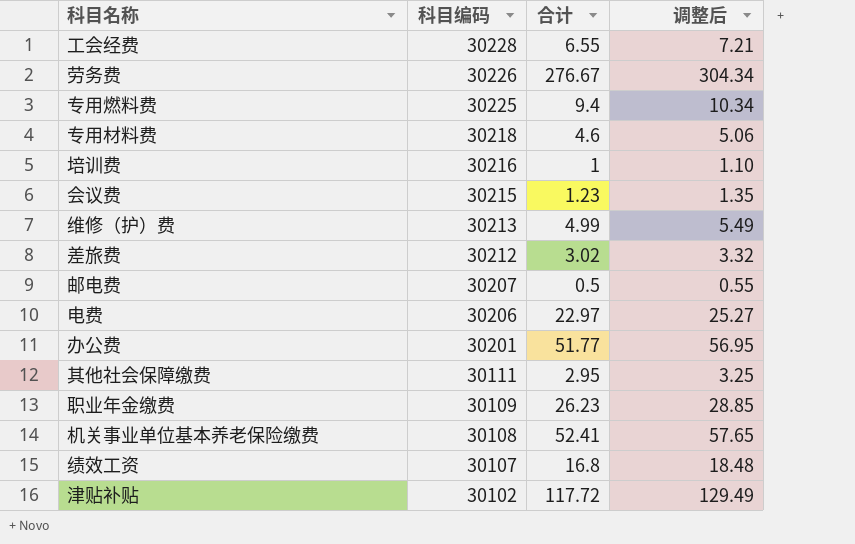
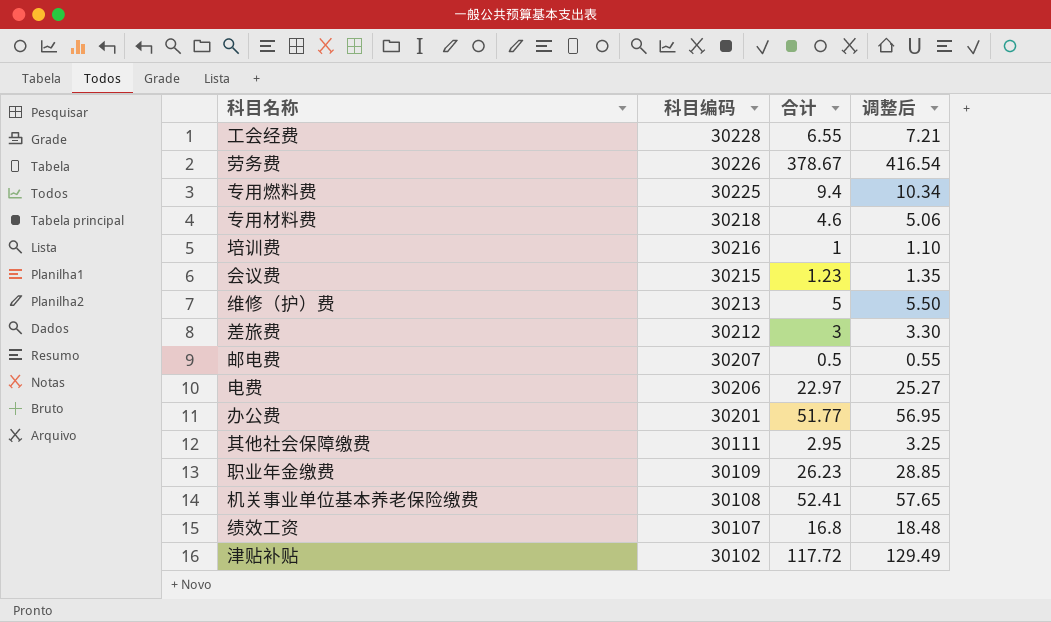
劳务费 | 合计: 276.67 -> 378.67
劳务费 | 调整后: 304.34 -> 416.54
维修（护）费 | 合计: 4.99 -> 5
维修（护）费 | 调整后: 5.49 -> 5.50
差旅费 | 合计: 3.02 -> 3
差旅费 | 调整后: 3.32 -> 3.30

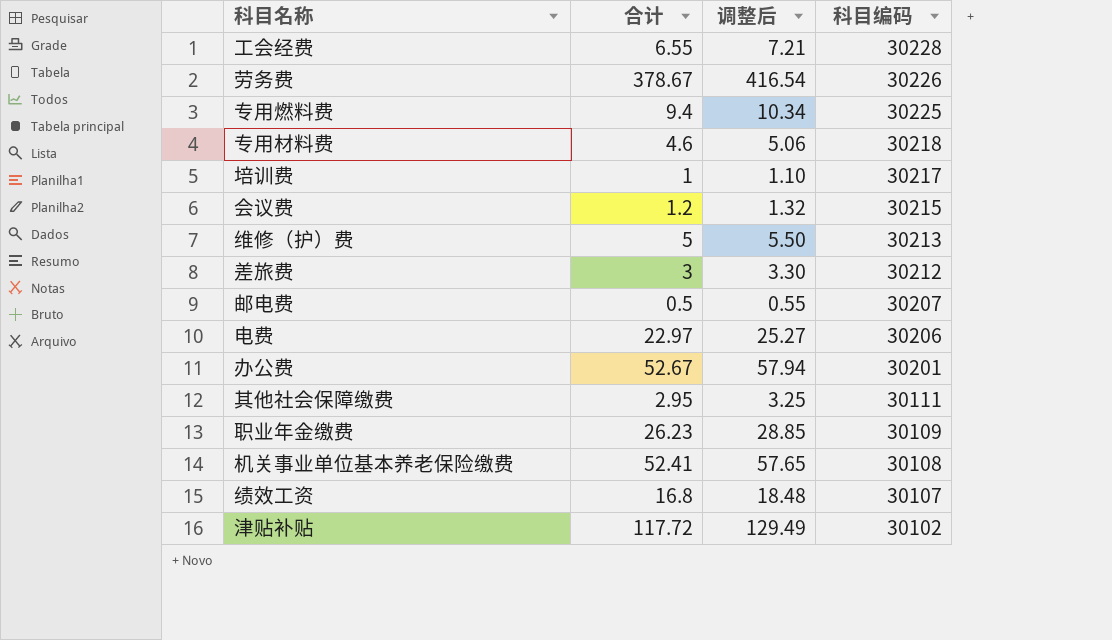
column 科目编码 | position: 2 -> 4
培训费 | 科目编码: 30216 -> 30217
会议费 | 合计: 1.23 -> 1.2
会议费 | 调整后: 1.35 -> 1.32
办公费 | 合计: 51.77 -> 52.67
办公费 | 调整后: 56.95 -> 57.94

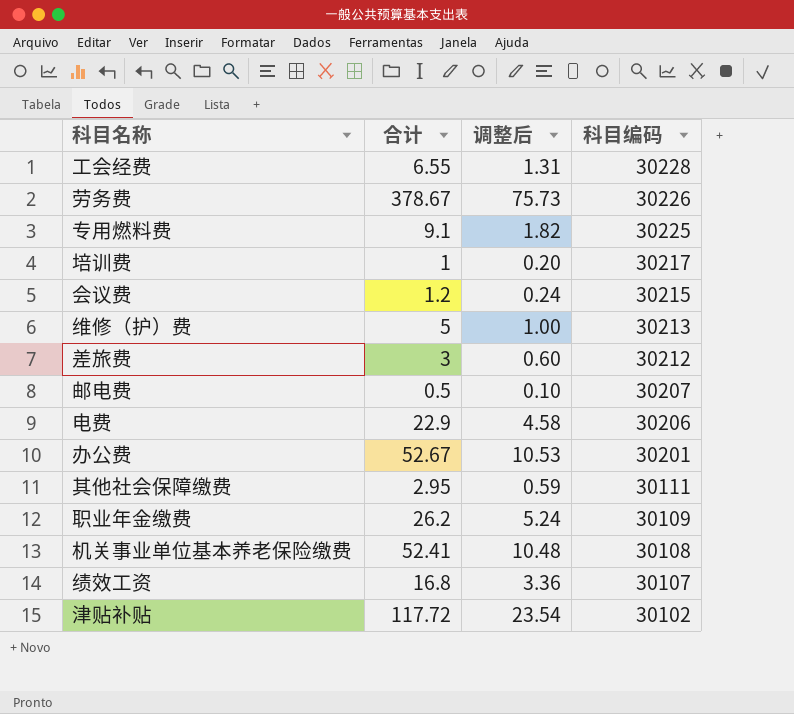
column 调整后 | formula: [合计] * 1.1 -> [合计] * 0.2
row 专用材料费: 4.6 | 5.06 | 30218 -> none
专用燃料费 | 合计: 9.4 -> 9.1
电费 | 合计: 22.97 -> 22.9
职业年金缴费 | 合计: 26.23 -> 26.2

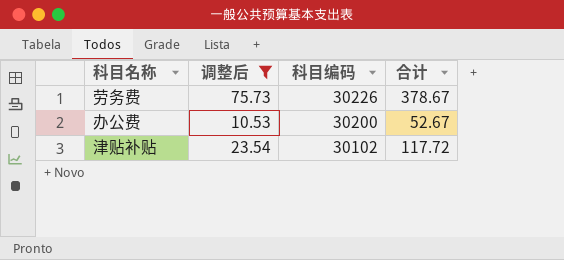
filter: none -> 调整后 >= 10.53
column 合计 | position: 2 -> 4
办公费 | 科目编码: 30201 -> 30200

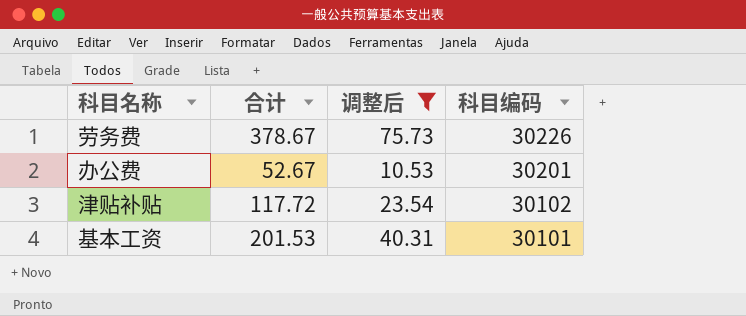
column 合计 | position: 4 -> 2
办公费 | 科目编码: 30200 -> 30201
row 基本工资: none -> 201.53 | 40.31 | 30101

